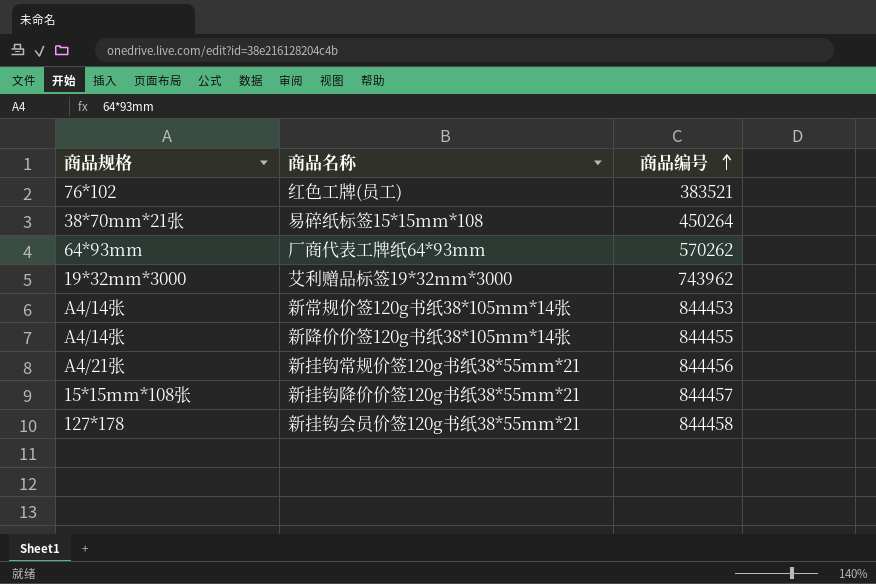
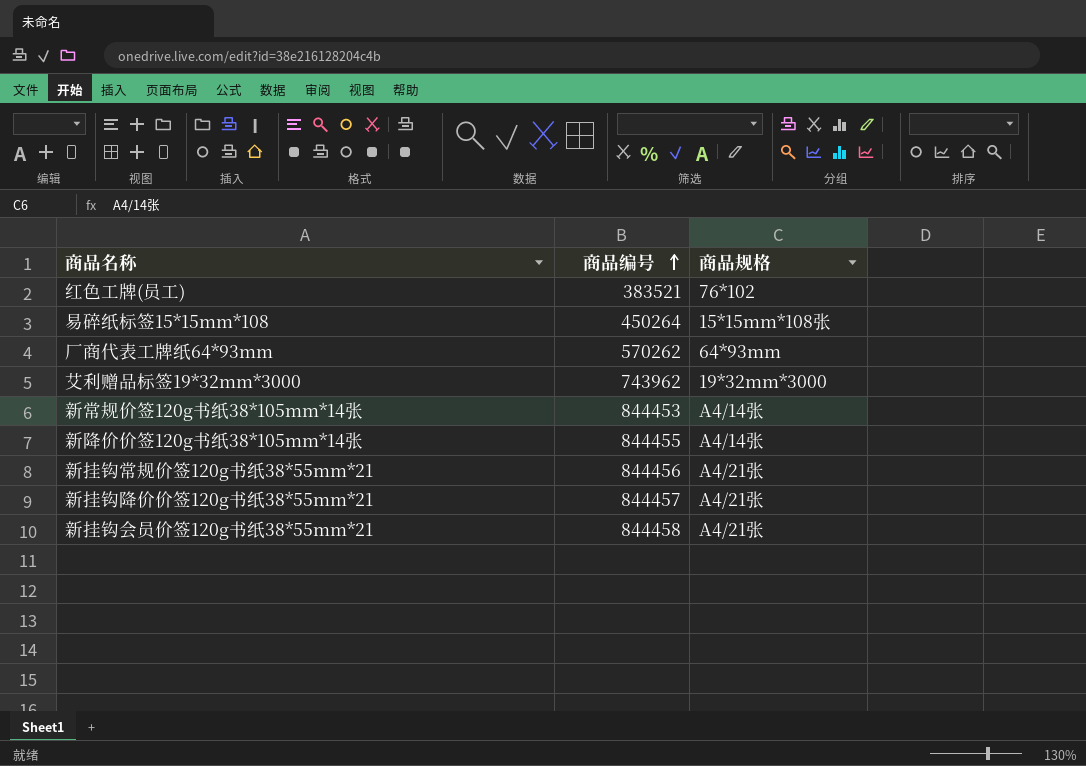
column 商品规格 | position: 1 -> 3
易碎纸标签15*15mm*108 | 商品规格: 38*70mm*21张 -> 15*15mm*108张
新挂钩降价价签120g书纸38*55mm*21 | 商品规格: 15*15mm*108张 -> A4/21张
新挂钩会员价签120g书纸38*55mm*21 | 商品规格: 127*178 -> A4/21张

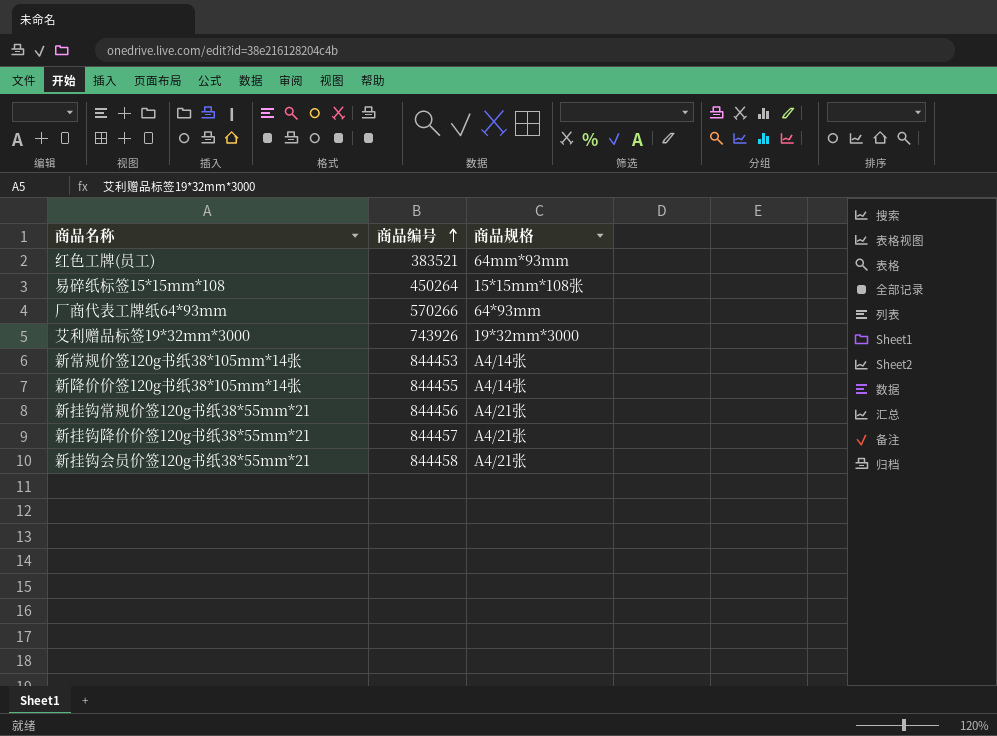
红色工牌(员工) | 商品规格: 76*102 -> 64mm*93mm
厂商代表工牌纸64*93mm | 商品编号: 570262 -> 570266
艾利赠品标签19*32mm*3000 | 商品编号: 743962 -> 743926

